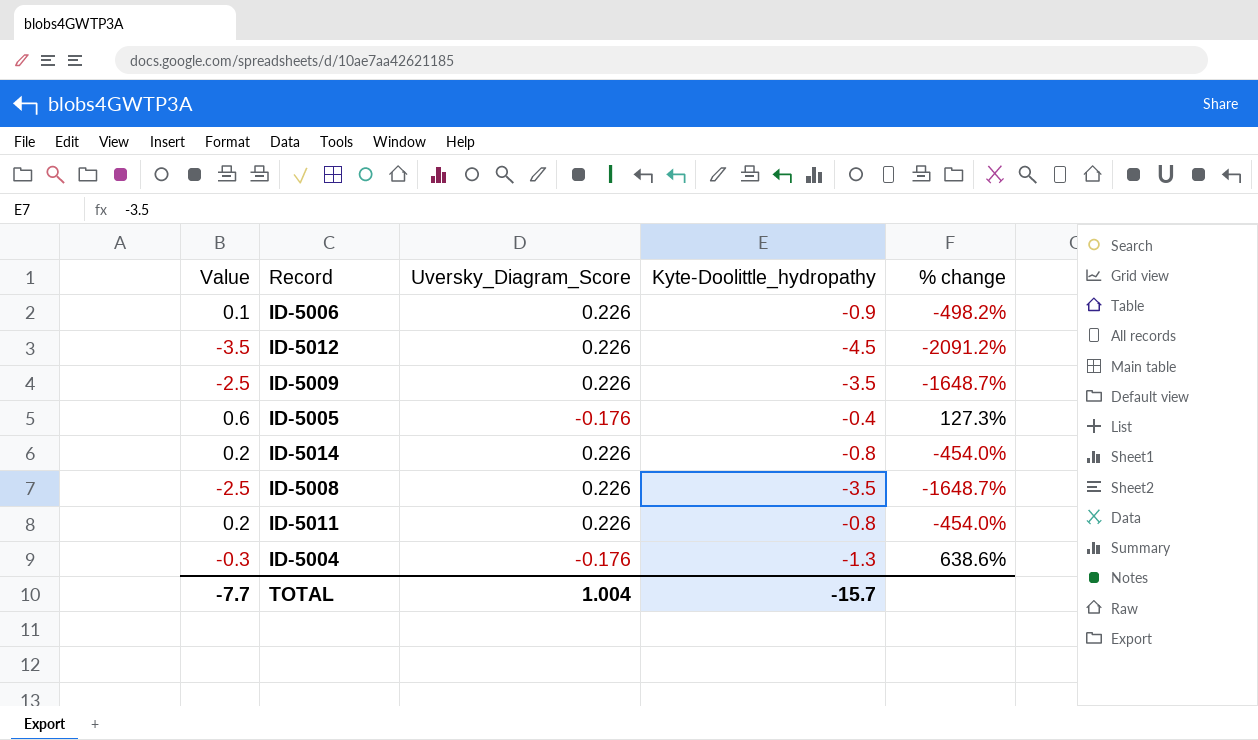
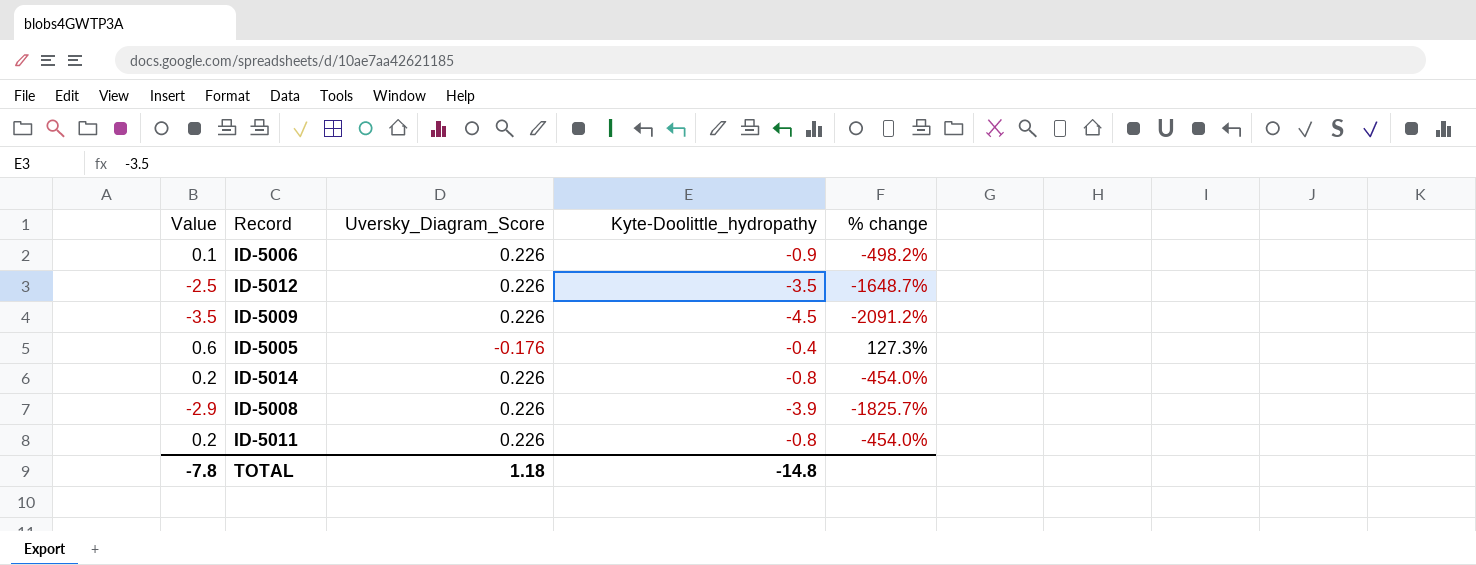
row ID-5004: -0.3 | -0.176 | -1.3 | 638.6% -> none
ID-5012 | Value: -3.5 -> -2.5
ID-5012 | Kyte-Doolittle_hydropathy: -4.5 -> -3.5
ID-5012 | % change: -2091.2% -> -1648.7%
ID-5009 | Value: -2.5 -> -3.5
ID-5009 | Kyte-Doolittle_hydropathy: -3.5 -> -4.5
ID-5009 | % change: -1648.7% -> -2091.2%
ID-5008 | Value: -2.5 -> -2.9
ID-5008 | Kyte-Doolittle_hydropathy: -3.5 -> -3.9
ID-5008 | % change: -1648.7% -> -1825.7%
TOTAL | Value: -7.7 -> -7.8
TOTAL | Uversky_Diagram_Score: 1.004 -> 1.18
TOTAL | Kyte-Doolittle_hydropathy: -15.7 -> -14.8

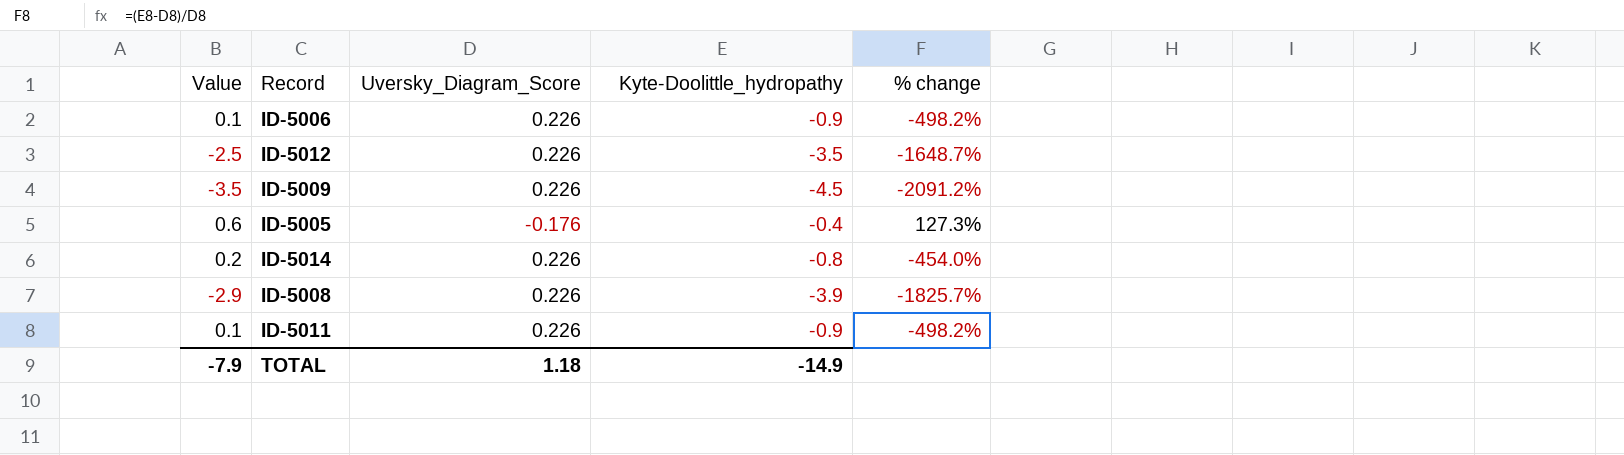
ID-5011 | Value: 0.2 -> 0.1
ID-5011 | Kyte-Doolittle_hydropathy: -0.8 -> -0.9
ID-5011 | % change: -454.0% -> -498.2%
TOTAL | Value: -7.8 -> -7.9
TOTAL | Kyte-Doolittle_hydropathy: -14.8 -> -14.9

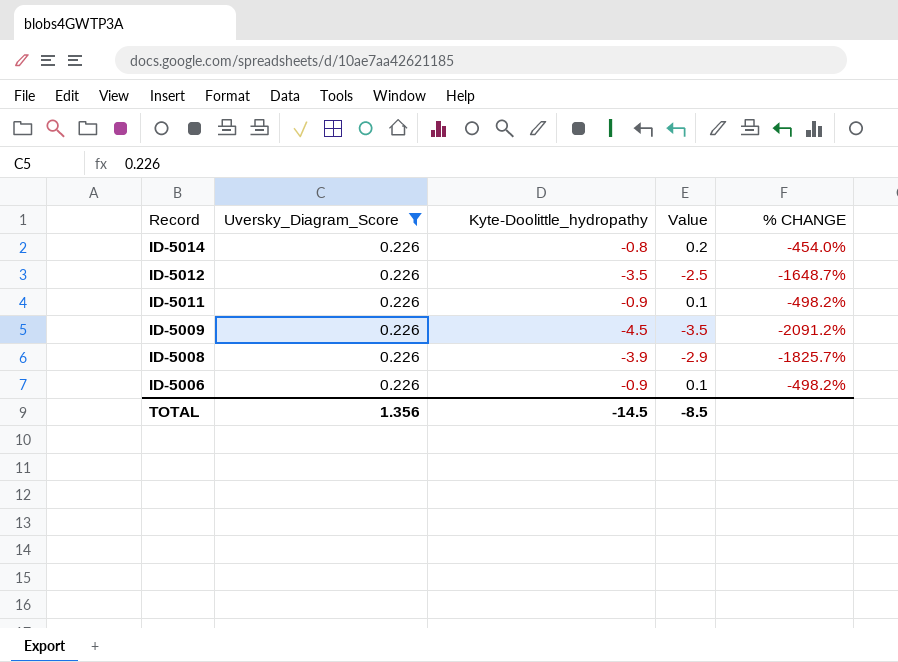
filter: none -> Uversky_Diagram_Score = 0.226
row order: none -> Record descending
column Value | position: 1 -> 4
column name: % change -> % CHANGE
TOTAL | Uversky_Diagram_Score: 1.18 -> 1.356
TOTAL | Kyte-Doolittle_hydropathy: -14.9 -> -14.5
TOTAL | Value: -7.9 -> -8.5

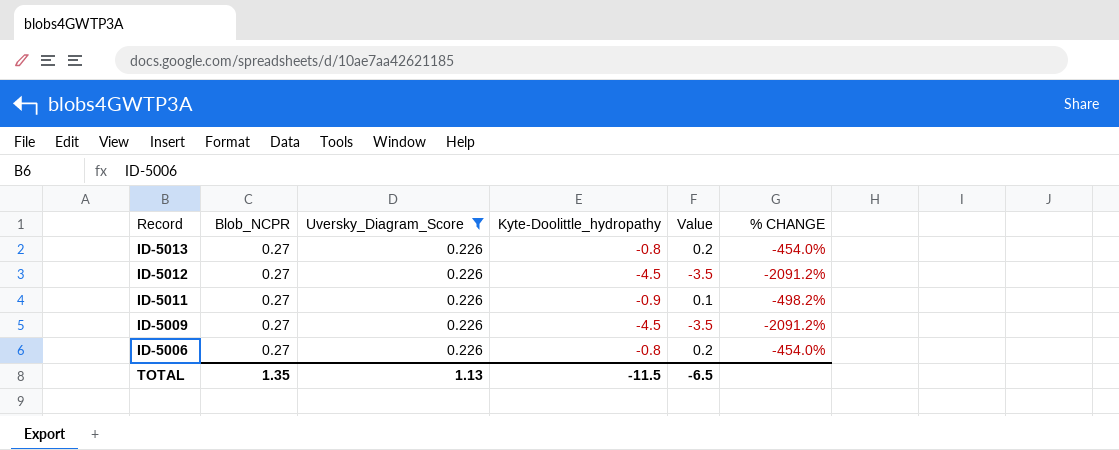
column Blob_NCPR | position: none -> 2
row ID-5014: 0.226 | -0.8 | 0.2 | -454.0% -> none
row ID-5008: 0.226 | -3.9 | -2.9 | -1825.7% -> none
row ID-5013: none -> 0.27 | 0.226 | -0.8 | 0.2 | -454.0%
ID-5012 | Kyte-Doolittle_hydropathy: -3.5 -> -4.5
ID-5012 | Value: -2.5 -> -3.5
ID-5012 | % CHANGE: -1648.7% -> -2091.2%
ID-5006 | Kyte-Doolittle_hydropathy: -0.9 -> -0.8
ID-5006 | Value: 0.1 -> 0.2
ID-5006 | % CHANGE: -498.2% -> -454.0%
TOTAL | Uversky_Diagram_Score: 1.356 -> 1.13
TOTAL | Kyte-Doolittle_hydropathy: -14.5 -> -11.5
TOTAL | Value: -8.5 -> -6.5

